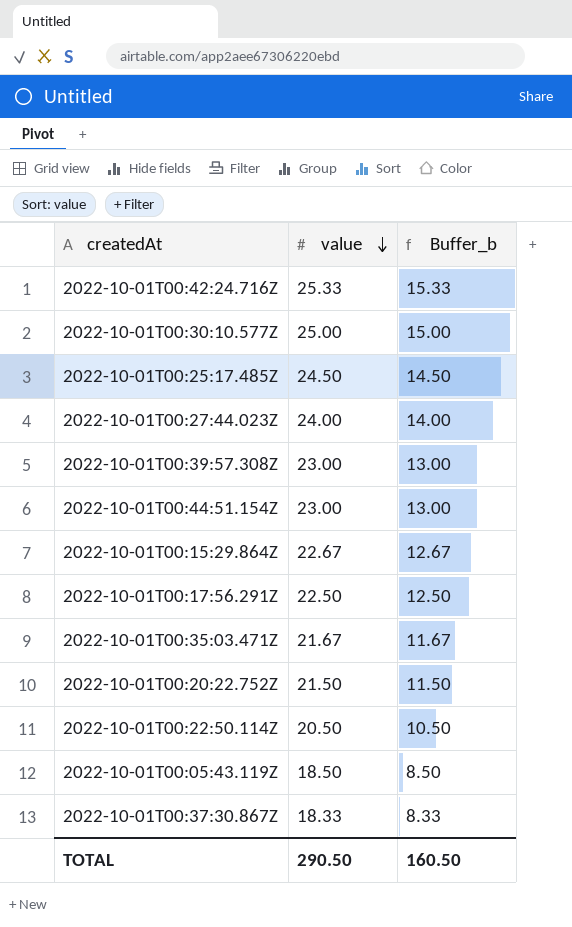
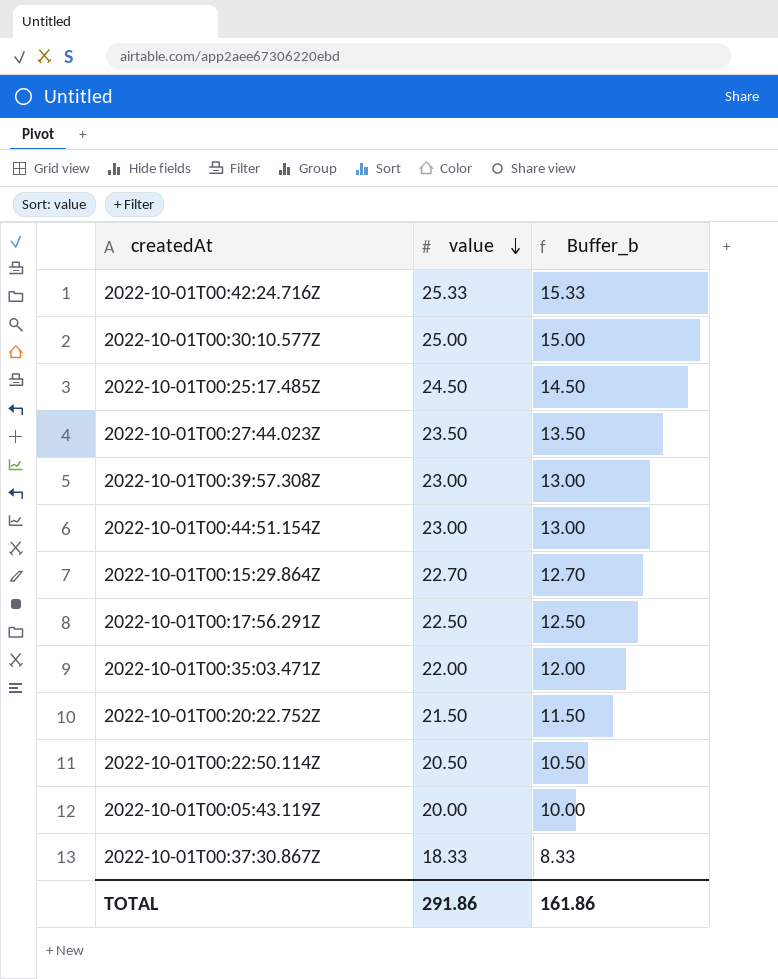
2022-10-01T00:27:44.023Z | value: 24.00 -> 23.50
2022-10-01T00:27:44.023Z | Buffer_b: 14.00 -> 13.50
2022-10-01T00:15:29.864Z | value: 22.67 -> 22.70
2022-10-01T00:15:29.864Z | Buffer_b: 12.67 -> 12.70
2022-10-01T00:35:03.471Z | value: 21.67 -> 22.00
2022-10-01T00:35:03.471Z | Buffer_b: 11.67 -> 12.00
2022-10-01T00:05:43.119Z | value: 18.50 -> 20.00
2022-10-01T00:05:43.119Z | Buffer_b: 8.50 -> 10.00
TOTAL | value: 290.50 -> 291.86
TOTAL | Buffer_b: 160.50 -> 161.86

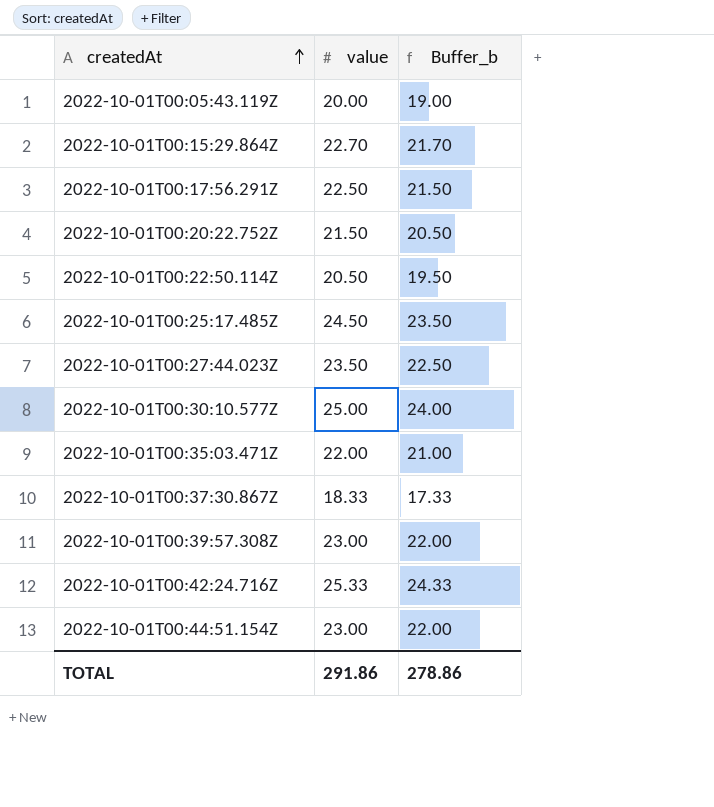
row order: value descending -> createdAt ascending
column Buffer_b | formula: [value] - 10 -> [value] - 1
TOTAL | Buffer_b: 161.86 -> 278.86

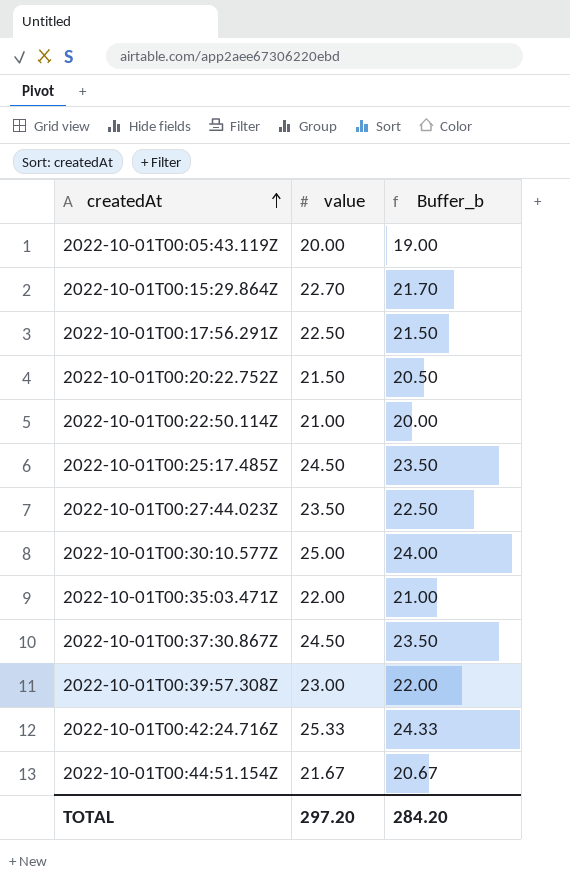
2022-10-01T00:22:50.114Z | value: 20.50 -> 21.00
2022-10-01T00:22:50.114Z | Buffer_b: 19.50 -> 20.00
2022-10-01T00:37:30.867Z | value: 18.33 -> 24.50
2022-10-01T00:37:30.867Z | Buffer_b: 17.33 -> 23.50
2022-10-01T00:44:51.154Z | value: 23.00 -> 21.67
2022-10-01T00:44:51.154Z | Buffer_b: 22.00 -> 20.67
TOTAL | value: 291.86 -> 297.20
TOTAL | Buffer_b: 278.86 -> 284.20

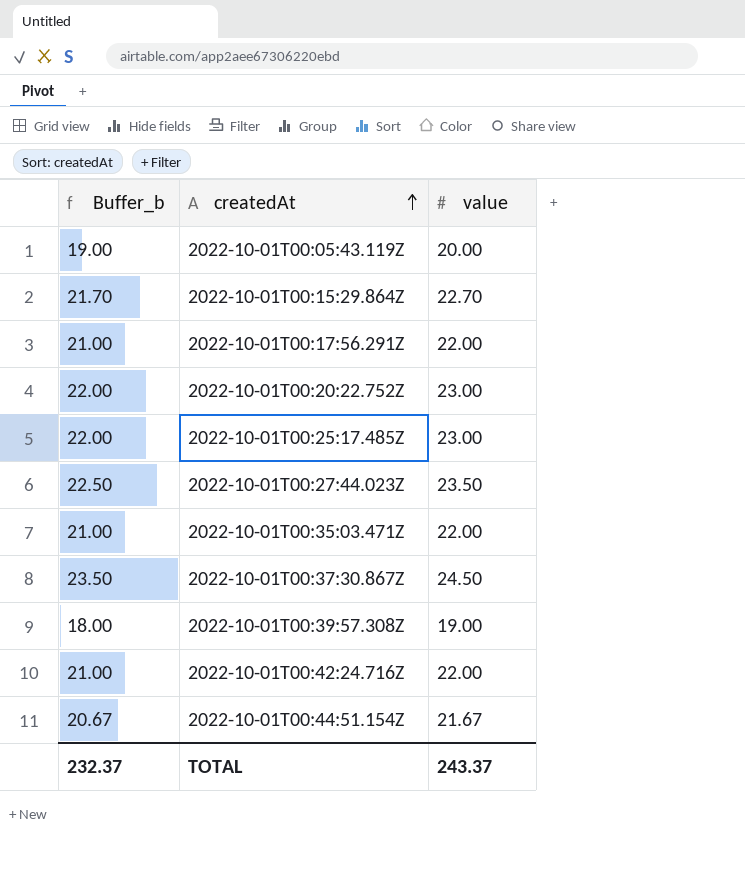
column Buffer_b | position: 3 -> 1
row 2022-10-01T00:22:50.114Z: 21.00 | 20.00 -> none
row 2022-10-01T00:30:10.577Z: 25.00 | 24.00 -> none
2022-10-01T00:17:56.291Z | Buffer_b: 21.50 -> 21.00
2022-10-01T00:17:56.291Z | value: 22.50 -> 22.00
2022-10-01T00:20:22.752Z | Buffer_b: 20.50 -> 22.00
2022-10-01T00:20:22.752Z | value: 21.50 -> 23.00
2022-10-01T00:25:17.485Z | Buffer_b: 23.50 -> 22.00
2022-10-01T00:25:17.485Z | value: 24.50 -> 23.00
2022-10-01T00:39:57.308Z | Buffer_b: 22.00 -> 18.00
2022-10-01T00:39:57.308Z | value: 23.00 -> 19.00
2022-10-01T00:42:24.716Z | Buffer_b: 24.33 -> 21.00
2022-10-01T00:42:24.716Z | value: 25.33 -> 22.00
TOTAL | Buffer_b: 284.20 -> 232.37
TOTAL | value: 297.20 -> 243.37

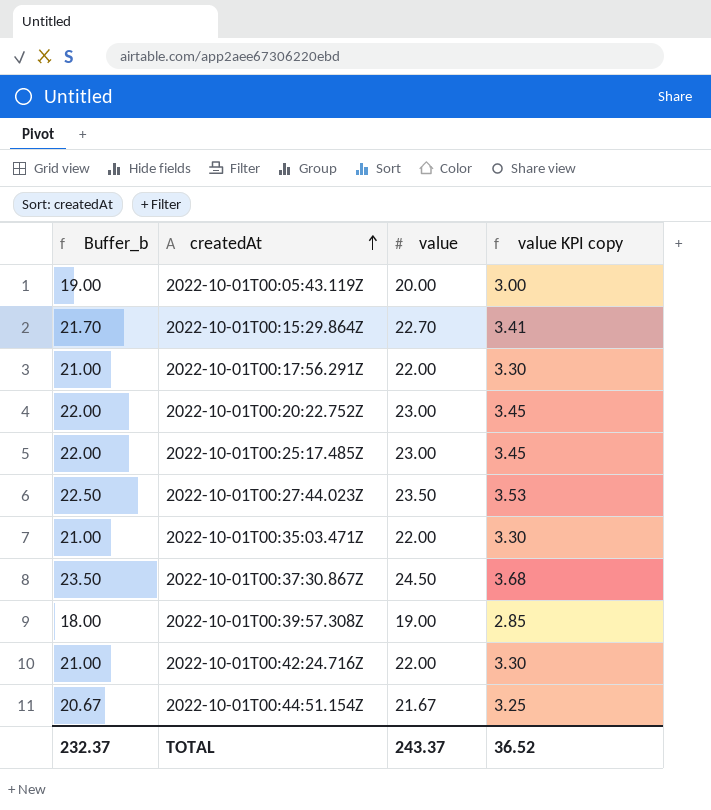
column value KPI copy | formula: none -> [value] * 0.15

